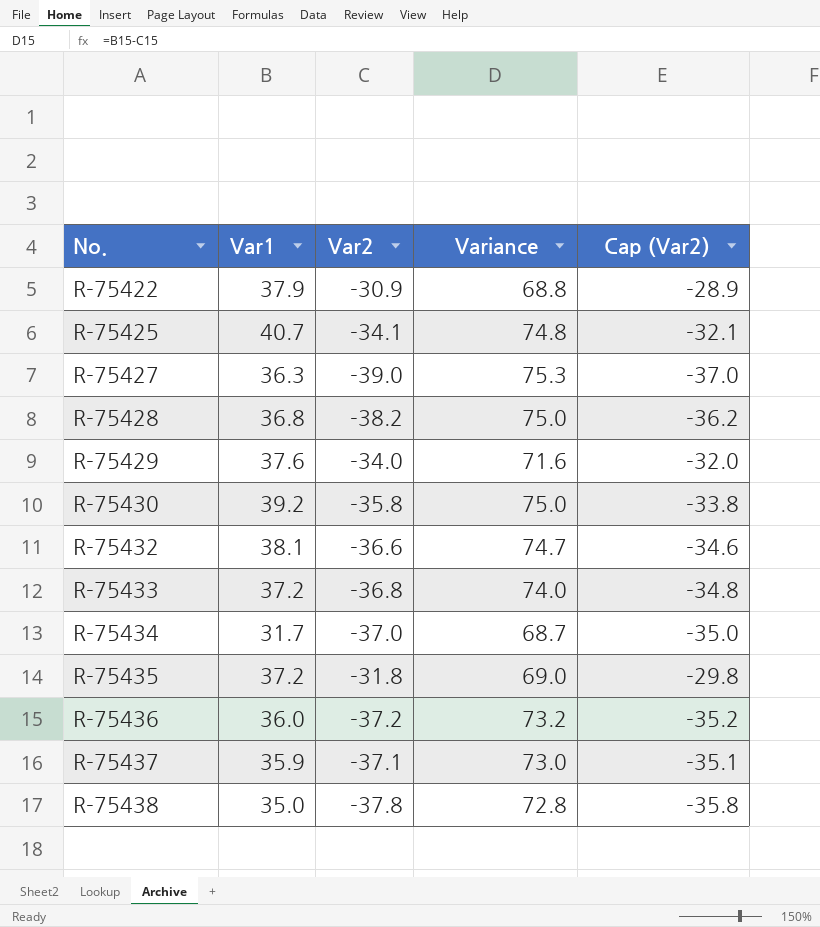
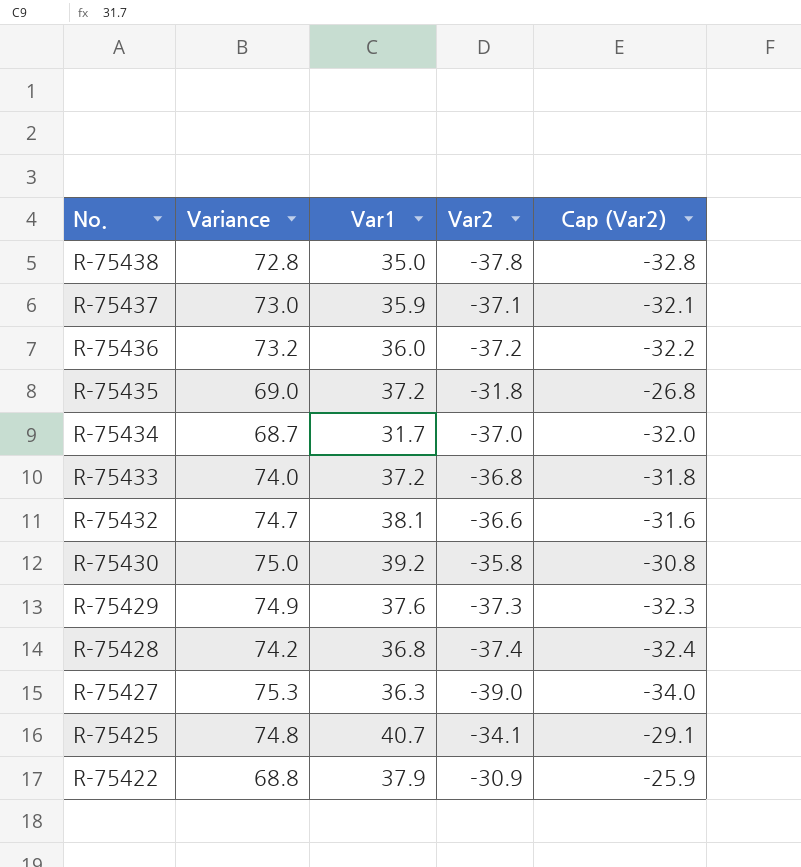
row order: No. ascending -> No. descending
column Variance | position: 4 -> 2
column Cap (Var2) | formula: [Var2] + 2 -> [Var2] + 5
R-75429 | Variance: 71.6 -> 74.9
R-75429 | Var2: -34.0 -> -37.3
R-75428 | Variance: 75.0 -> 74.2
R-75428 | Var2: -38.2 -> -37.4

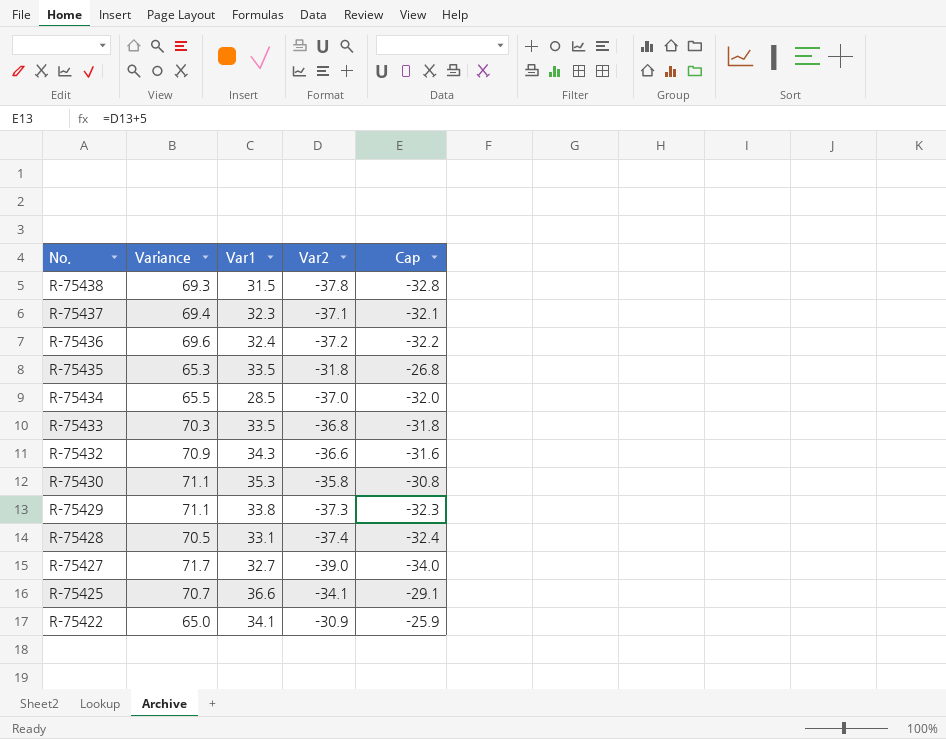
column name: Cap (Var2) -> Cap
R-75438 | Variance: 72.8 -> 69.3
R-75438 | Var1: 35.0 -> 31.5
R-75437 | Variance: 73.0 -> 69.4
R-75437 | Var1: 35.9 -> 32.3
R-75436 | Variance: 73.2 -> 69.6
R-75436 | Var1: 36.0 -> 32.4
R-75435 | Variance: 69.0 -> 65.3
R-75435 | Var1: 37.2 -> 33.5
R-75434 | Variance: 68.7 -> 65.5
R-75434 | Var1: 31.7 -> 28.5
R-75433 | Variance: 74.0 -> 70.3
R-75433 | Var1: 37.2 -> 33.5
R-75432 | Variance: 74.7 -> 70.9
R-75432 | Var1: 38.1 -> 34.3
R-75430 | Variance: 75.0 -> 71.1
R-75430 | Var1: 39.2 -> 35.3
R-75429 | Variance: 74.9 -> 71.1
R-75429 | Var1: 37.6 -> 33.8
R-75428 | Variance: 74.2 -> 70.5
R-75428 | Var1: 36.8 -> 33.1
R-75427 | Variance: 75.3 -> 71.7
R-75427 | Var1: 36.3 -> 32.7
R-75425 | Variance: 74.8 -> 70.7
R-75425 | Var1: 40.7 -> 36.6
R-75422 | Variance: 68.8 -> 65.0
R-75422 | Var1: 37.9 -> 34.1

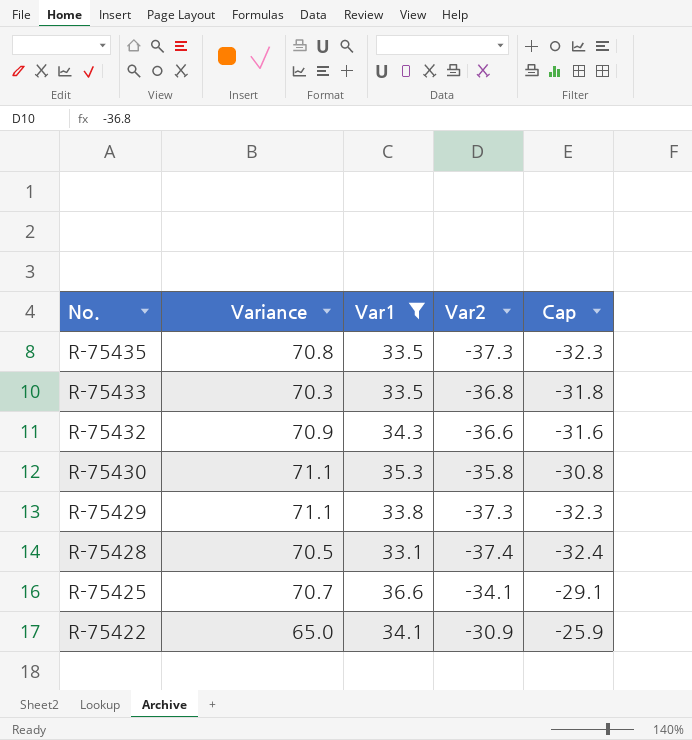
filter: none -> Var1 >= 33.1
R-75435 | Variance: 65.3 -> 70.8
R-75435 | Var2: -31.8 -> -37.3
R-75435 | Cap: -26.8 -> -32.3

